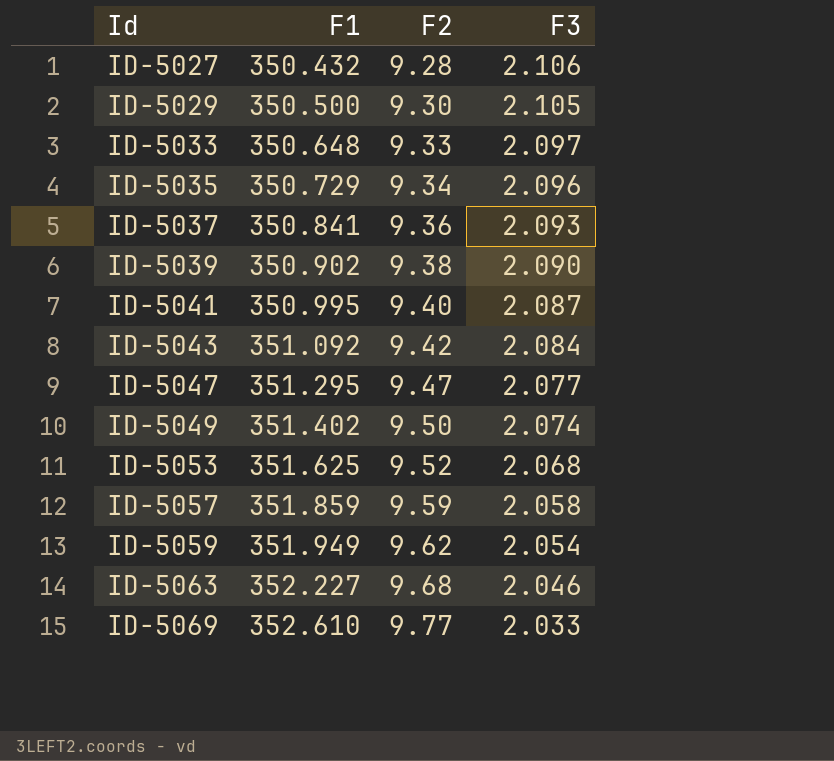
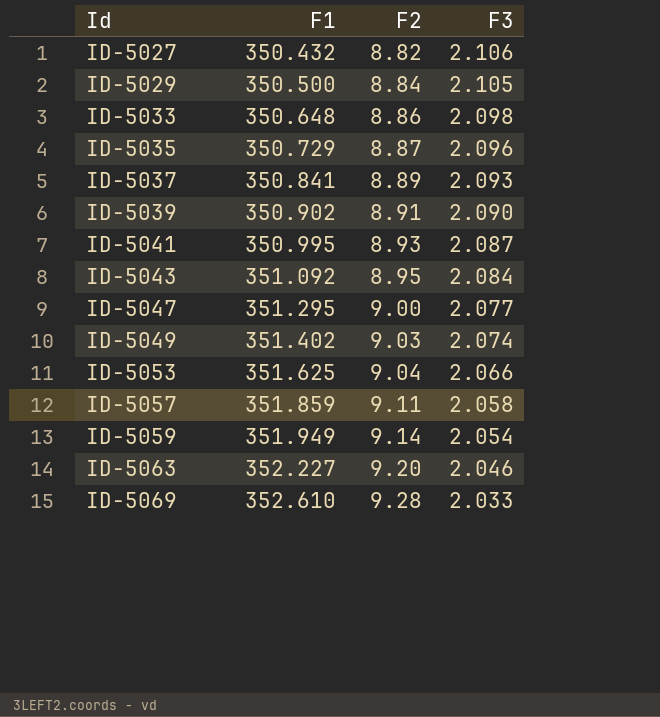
ID-5027 | F2: 9.28 -> 8.82
ID-5029 | F2: 9.30 -> 8.84
ID-5033 | F2: 9.33 -> 8.86
ID-5033 | F3: 2.097 -> 2.098
ID-5035 | F2: 9.34 -> 8.87
ID-5037 | F2: 9.36 -> 8.89
ID-5039 | F2: 9.38 -> 8.91
ID-5041 | F2: 9.40 -> 8.93
ID-5043 | F2: 9.42 -> 8.95
ID-5047 | F2: 9.47 -> 9.00
ID-5049 | F2: 9.50 -> 9.03
ID-5053 | F2: 9.52 -> 9.04
ID-5053 | F3: 2.068 -> 2.066
ID-5057 | F2: 9.59 -> 9.11
ID-5059 | F2: 9.62 -> 9.14
ID-5063 | F2: 9.68 -> 9.20
ID-5069 | F2: 9.77 -> 9.28

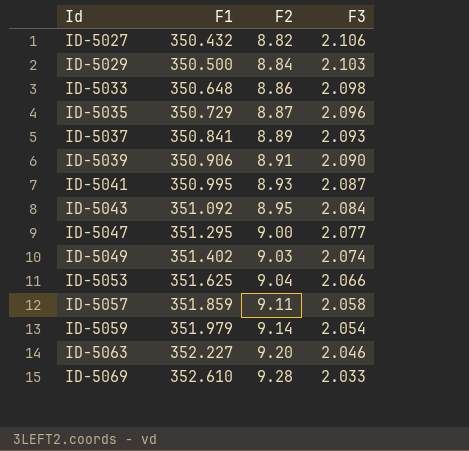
ID-5029 | F3: 2.105 -> 2.103
ID-5039 | F1: 350.902 -> 350.906
ID-5059 | F1: 351.949 -> 351.979

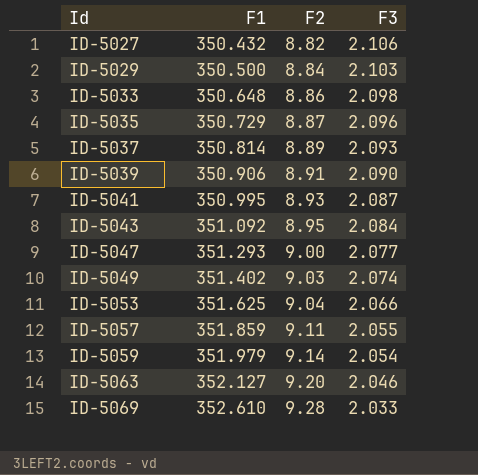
ID-5037 | F1: 350.841 -> 350.814
ID-5047 | F1: 351.295 -> 351.293
ID-5057 | F3: 2.058 -> 2.055
ID-5063 | F1: 352.227 -> 352.127

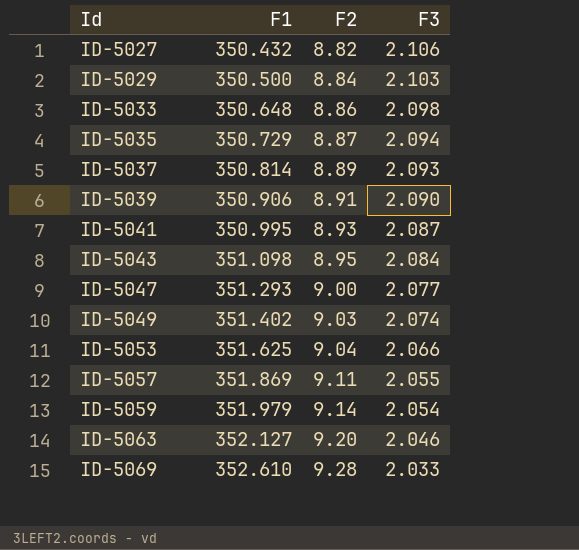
ID-5035 | F3: 2.096 -> 2.094
ID-5043 | F1: 351.092 -> 351.098
ID-5057 | F1: 351.859 -> 351.869

